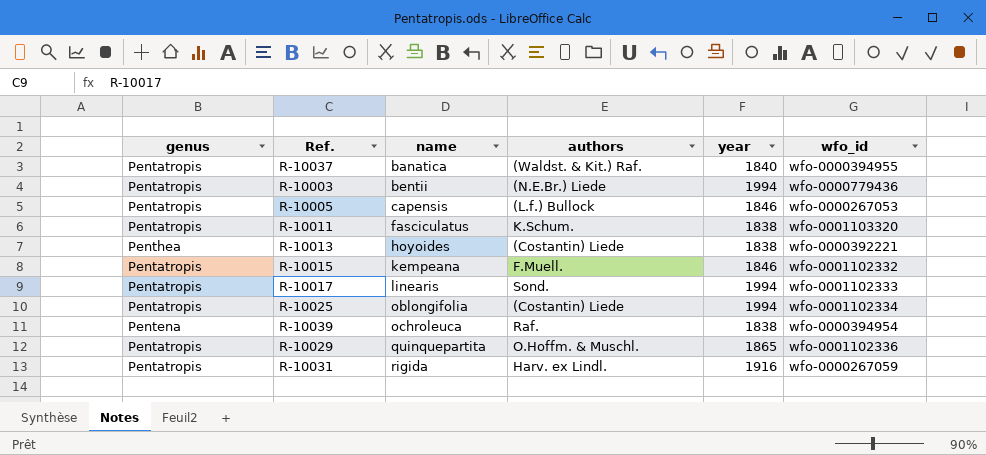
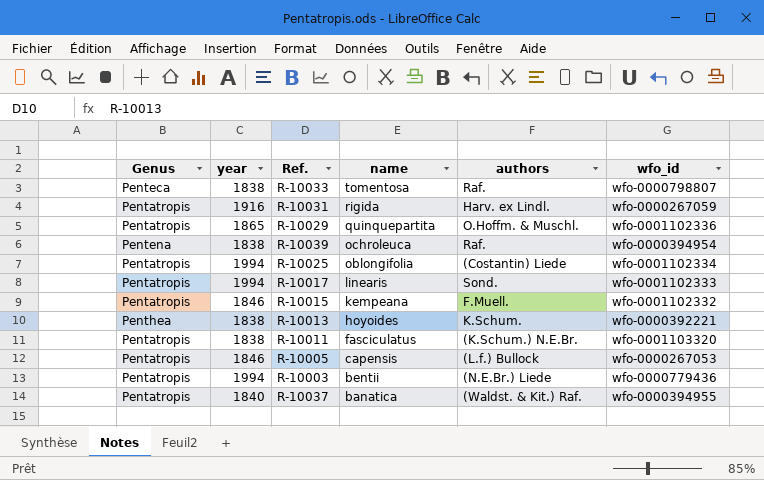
row order: name ascending -> name descending
column name: genus -> Genus
column year | position: 5 -> 2
row R-10033: none -> Penteca | 1838 | tomentosa | Raf. | wfo-0000798807
R-10013 | authors: (Costantin) Liede -> K.Schum.
R-10011 | authors: K.Schum. -> (K.Schum.) N.E.Br.

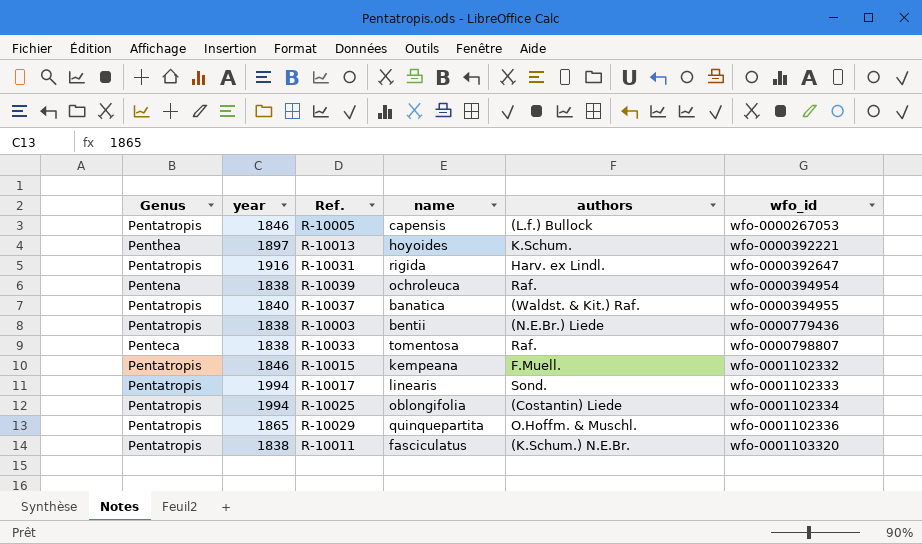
row order: name descending -> wfo_id ascending
R-10013 | year: 1838 -> 1897
R-10031 | wfo_id: wfo-0000267059 -> wfo-0000392647
R-10003 | year: 1994 -> 1838

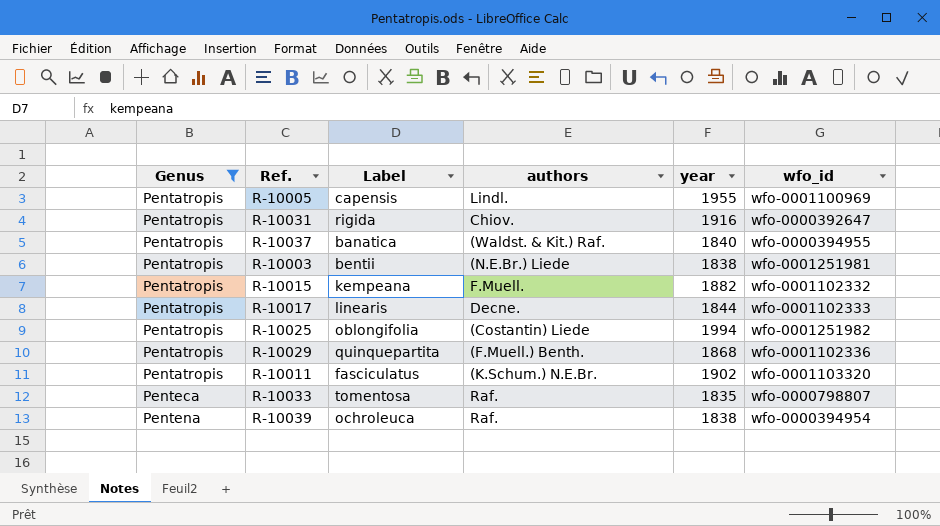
filter: none -> Genus != Penthea
row order: wfo_id ascending -> Genus ascending
column name: name -> Label
column year | position: 2 -> 5
R-10005 | authors: (L.f.) Bullock -> Lindl.
R-10005 | year: 1846 -> 1955
R-10005 | wfo_id: wfo-0000267053 -> wfo-0001100969
R-10031 | authors: Harv. ex Lindl. -> Chiov.
R-10003 | wfo_id: wfo-0000779436 -> wfo-0001251981
R-10015 | year: 1846 -> 1882
R-10017 | authors: Sond. -> Decne.
R-10017 | year: 1994 -> 1844
R-10025 | wfo_id: wfo-0001102334 -> wfo-0001251982
R-10029 | authors: O.Hoffm. & Muschl. -> (F.Muell.) Benth.
R-10029 | year: 1865 -> 1868
R-10011 | year: 1838 -> 1902
R-10033 | year: 1838 -> 1835

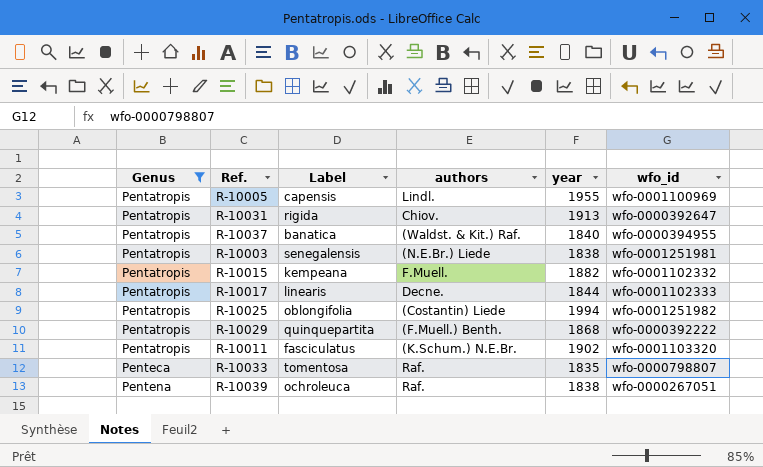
R-10031 | year: 1916 -> 1913
R-10003 | Label: bentii -> senegalensis
R-10029 | wfo_id: wfo-0001102336 -> wfo-0000392222
R-10039 | wfo_id: wfo-0000394954 -> wfo-0000267051

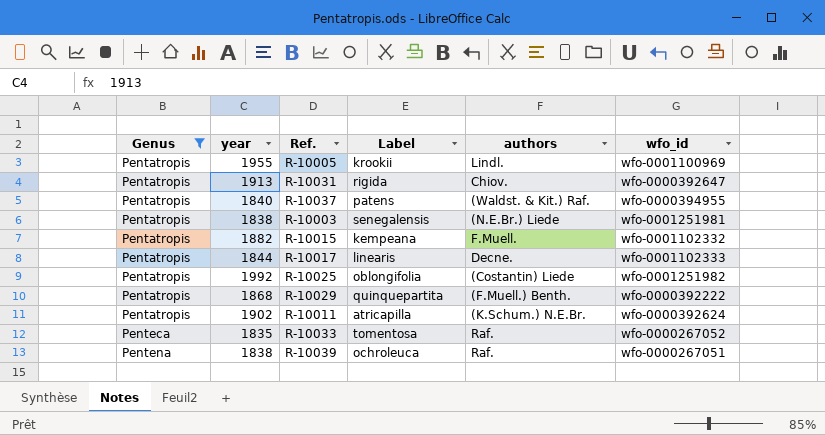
column year | position: 5 -> 2
R-10005 | Label: capensis -> krookii
R-10037 | Label: banatica -> patens
R-10025 | year: 1994 -> 1992
R-10011 | Label: fasciculatus -> atricapilla
R-10011 | wfo_id: wfo-0001103320 -> wfo-0000392624
R-10033 | wfo_id: wfo-0000798807 -> wfo-0000267052

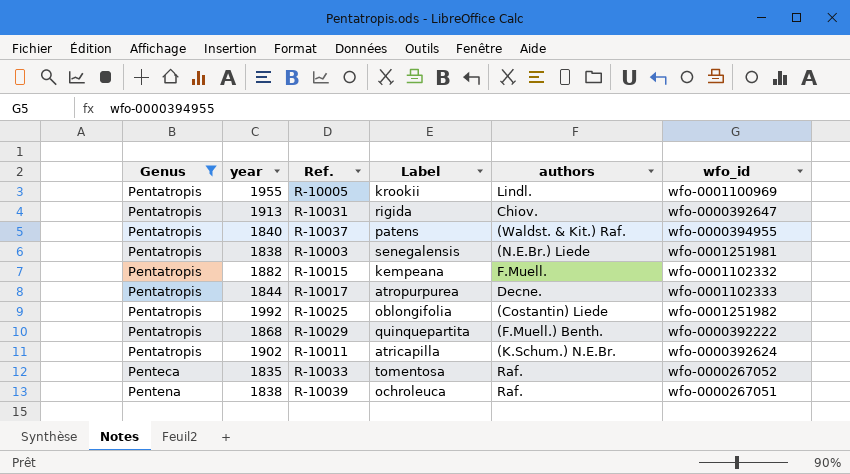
R-10017 | Label: linearis -> atropurpurea

